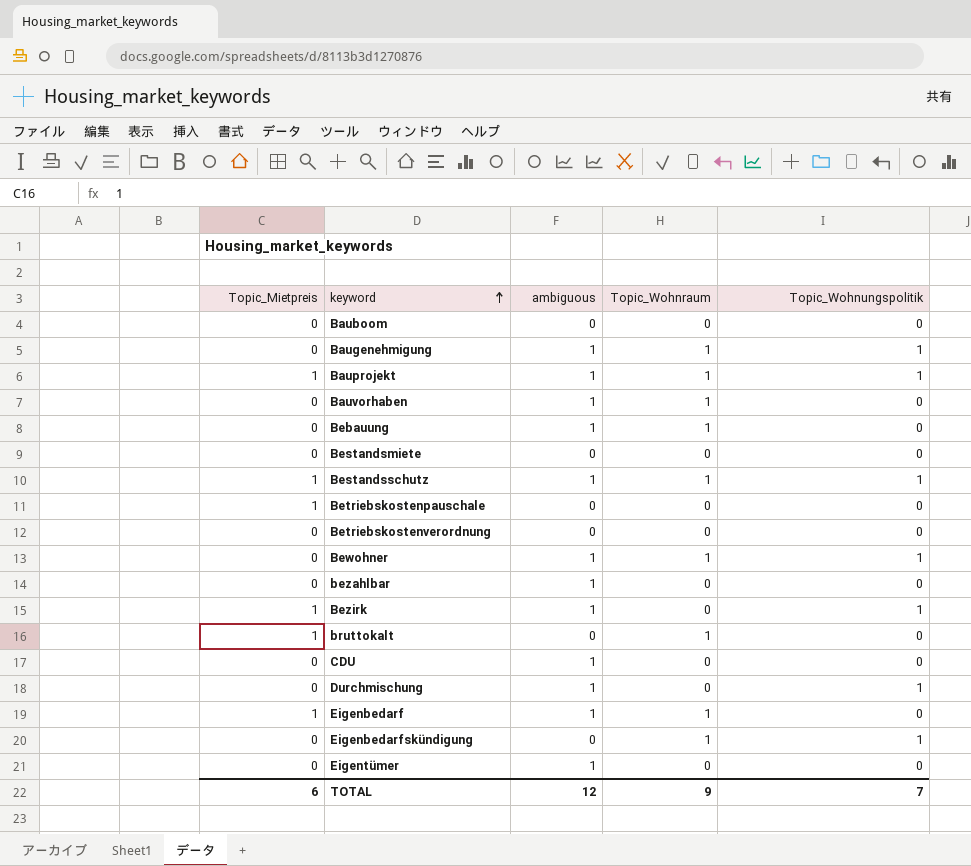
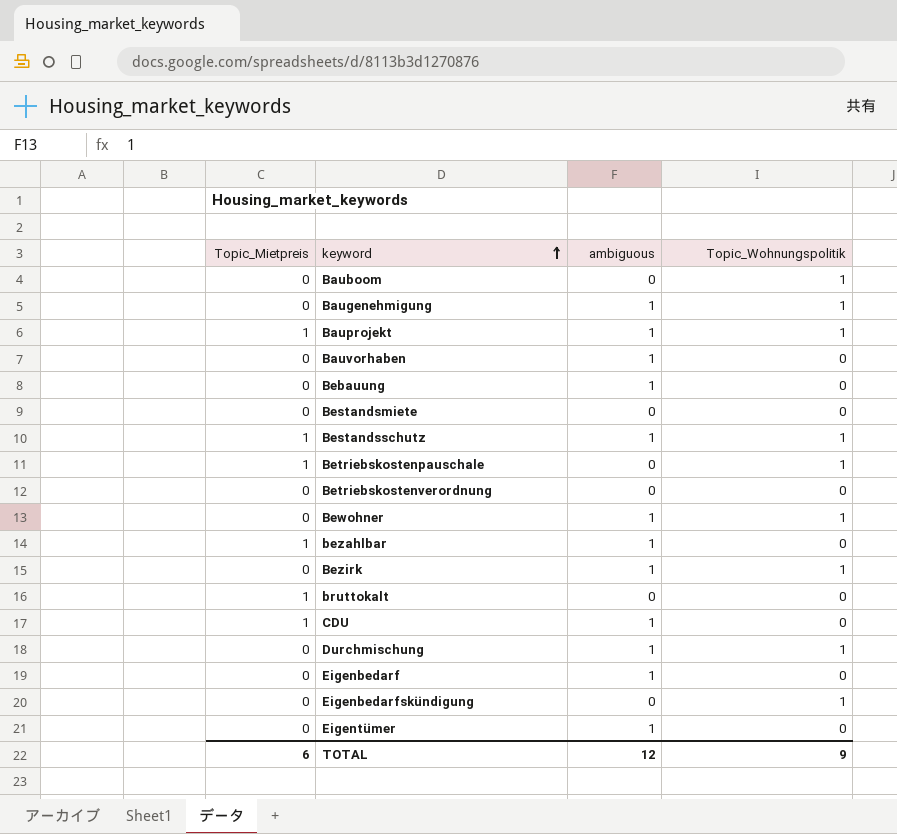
column Topic_Wohnraum | position: 4 -> none
Bauboom | Topic_Wohnungspolitik: 0 -> 1
Betriebskostenpauschale | Topic_Wohnungspolitik: 0 -> 1
bezahlbar | Topic_Mietpreis: 0 -> 1
Bezirk | Topic_Mietpreis: 1 -> 0
CDU | Topic_Mietpreis: 0 -> 1
Eigenbedarf | Topic_Mietpreis: 1 -> 0
TOTAL | Topic_Wohnungspolitik: 7 -> 9

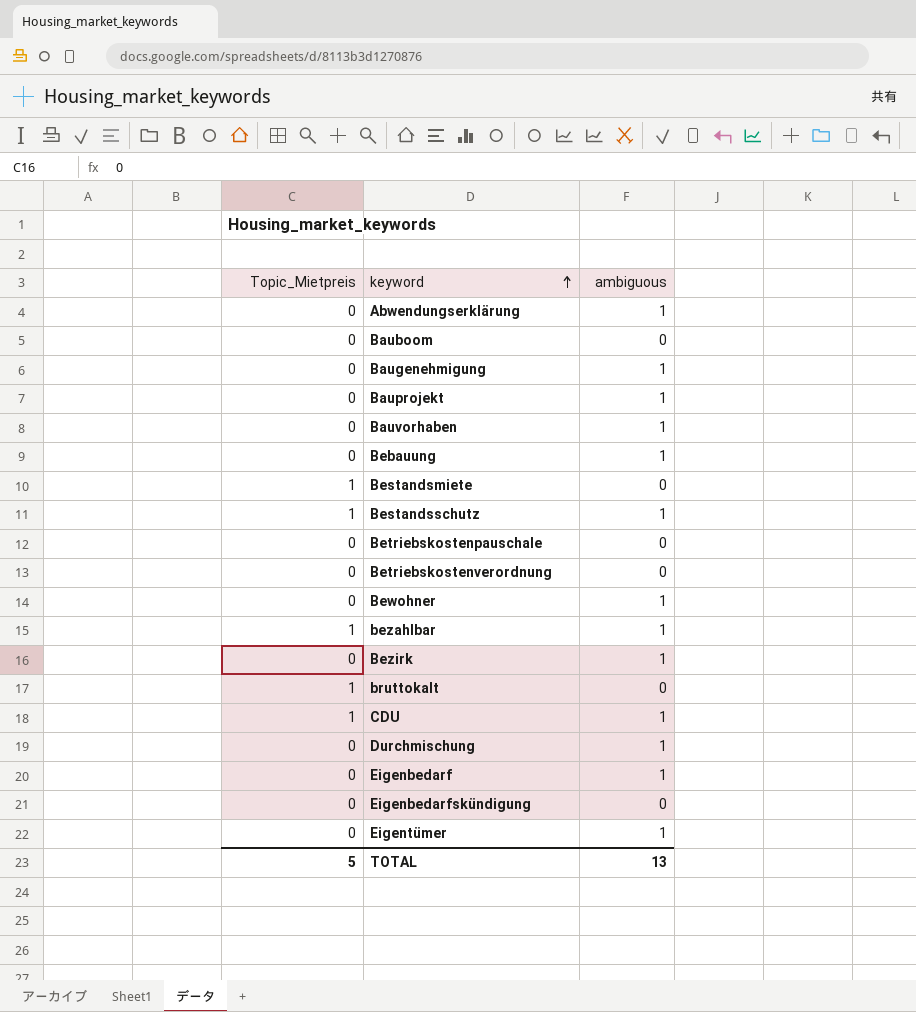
column Topic_Wohnungspolitik | position: 4 -> none
row Abwendungserklärung: none -> 0 | 1
Bauprojekt | Topic_Mietpreis: 1 -> 0
Bestandsmiete | Topic_Mietpreis: 0 -> 1
Betriebskostenpauschale | Topic_Mietpreis: 1 -> 0
TOTAL | Topic_Mietpreis: 6 -> 5
TOTAL | ambiguous: 12 -> 13

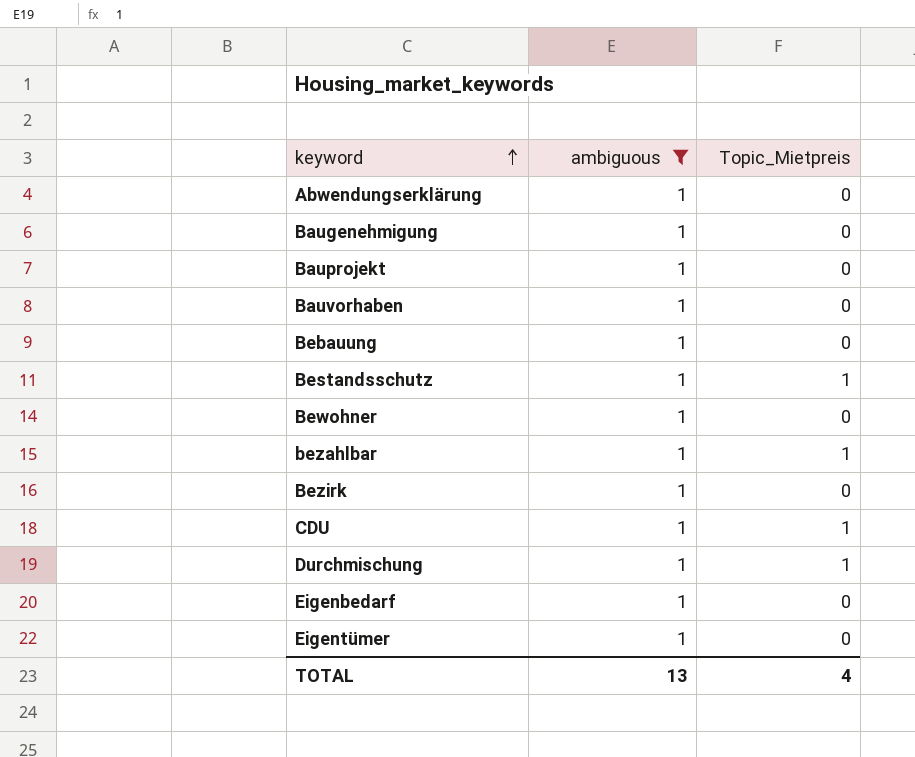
filter: none -> ambiguous = 1
column Topic_Mietpreis | position: 1 -> 3
Durchmischung | Topic_Mietpreis: 0 -> 1
TOTAL | Topic_Mietpreis: 5 -> 4

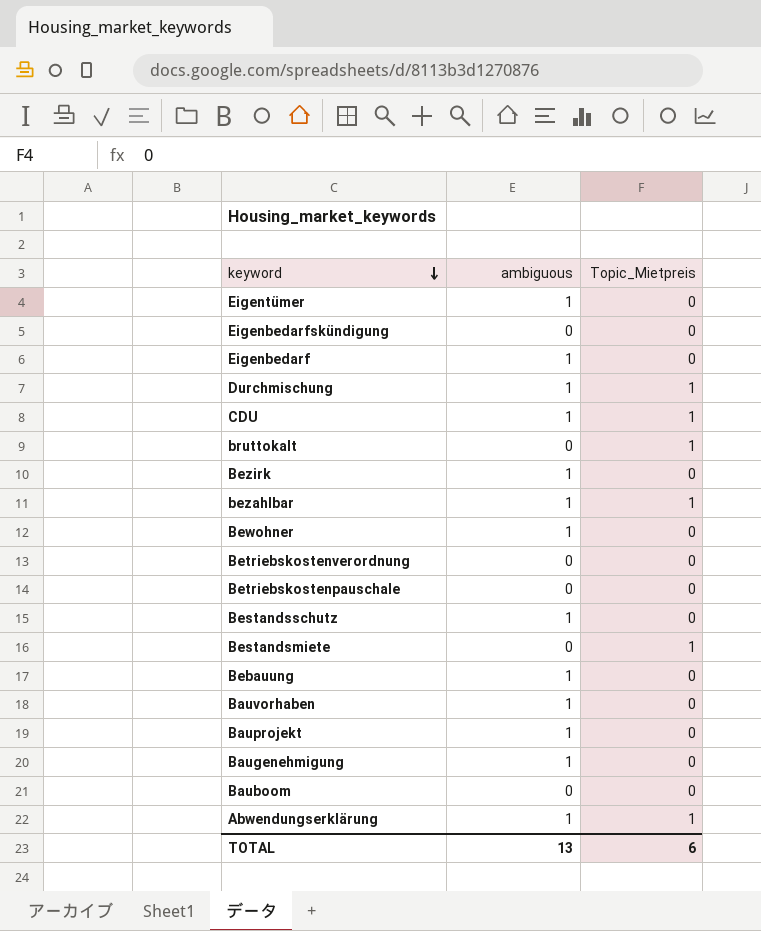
filter: ambiguous = 1 -> none
row order: keyword ascending -> keyword descending
Bestandsschutz | Topic_Mietpreis: 1 -> 0
Abwendungserklärung | Topic_Mietpreis: 0 -> 1
TOTAL | Topic_Mietpreis: 4 -> 6

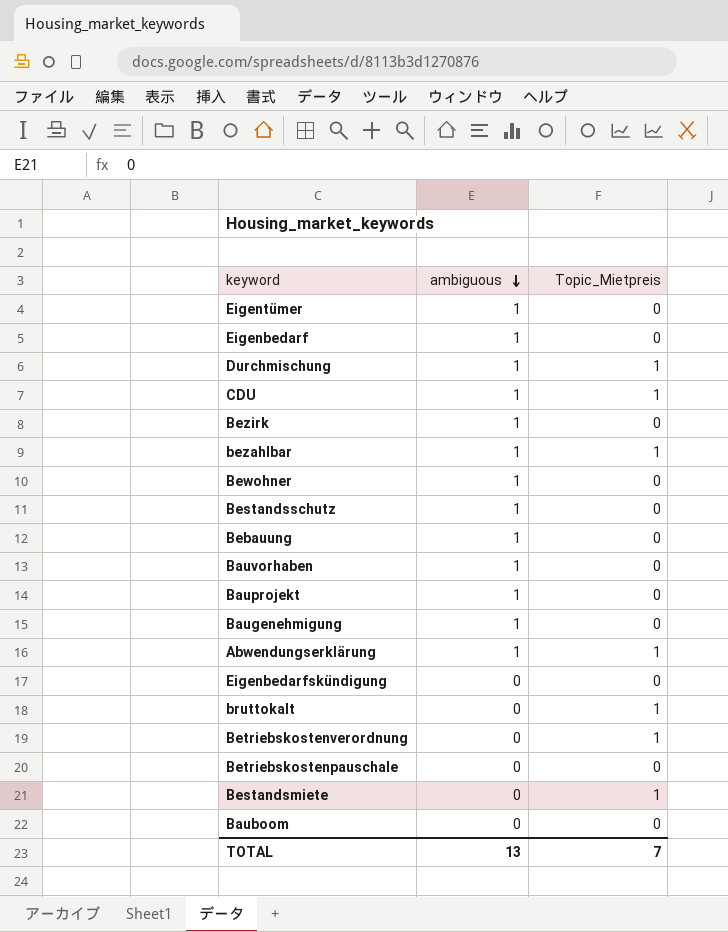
row order: keyword descending -> ambiguous descending
Betriebskostenverordnung | Topic_Mietpreis: 0 -> 1
TOTAL | Topic_Mietpreis: 6 -> 7

